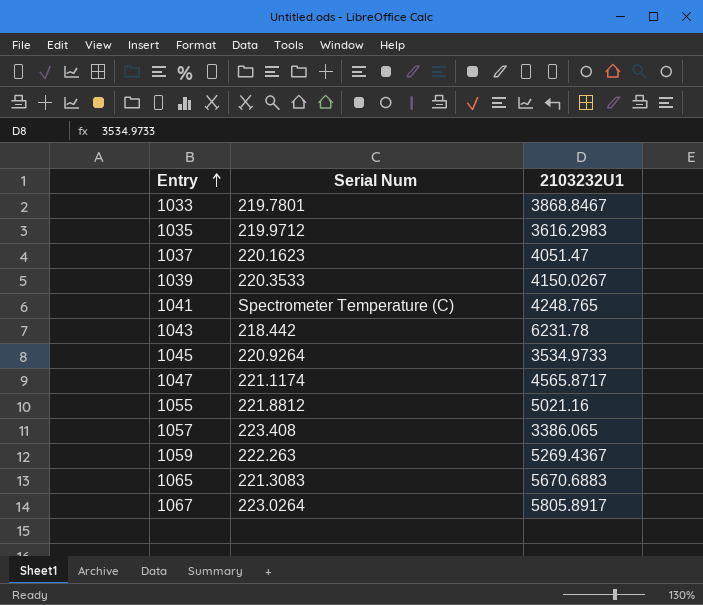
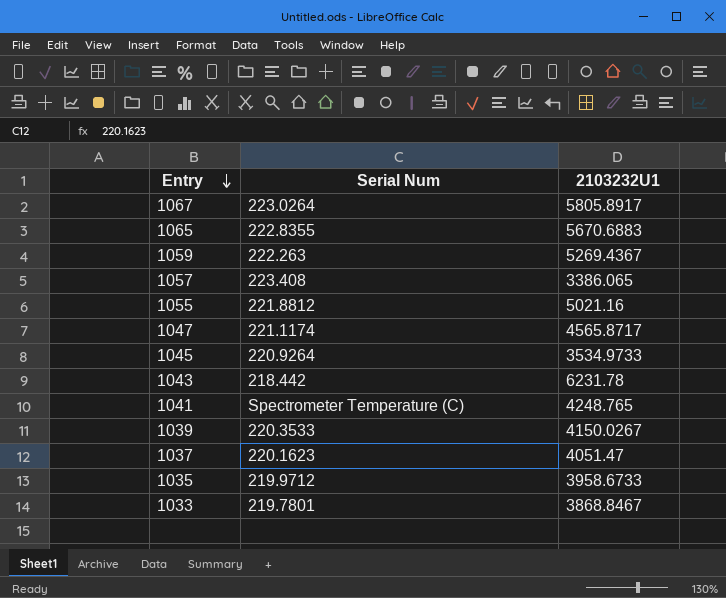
row order: Entry ascending -> Entry descending
1065 | Serial Num: 221.3083 -> 222.8355
1035 | 2103232U1: 3616.2983 -> 3958.6733

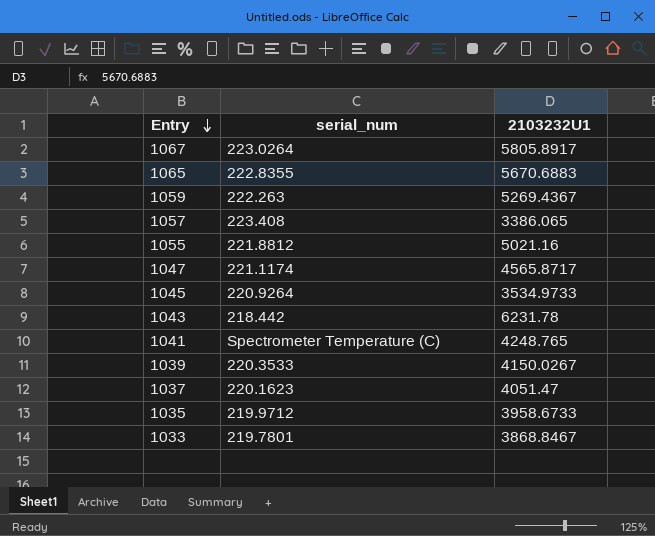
column name: Serial Num -> serial_num

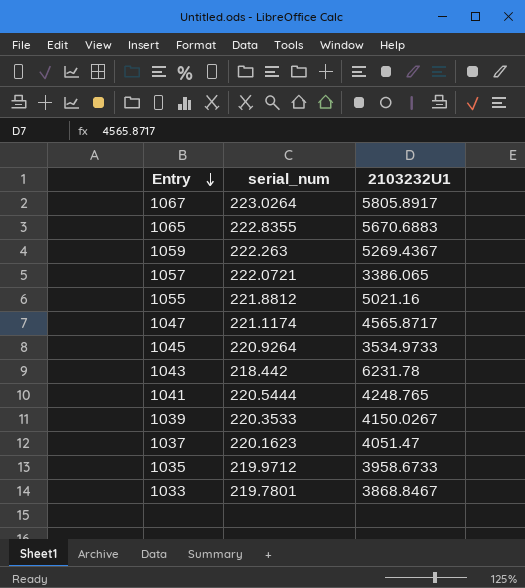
1057 | serial_num: 223.408 -> 222.0721
1041 | serial_num: Spectrometer Temperature (C) -> 220.5444

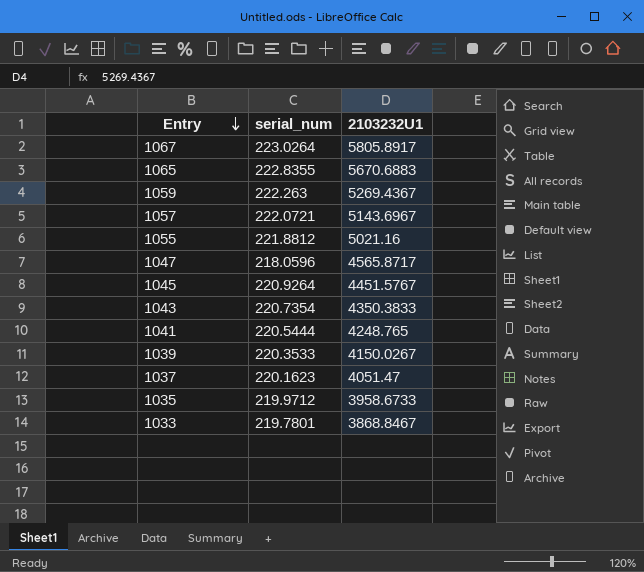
1057 | 2103232U1: 3386.065 -> 5143.6967
1047 | serial_num: 221.1174 -> 218.0596
1045 | 2103232U1: 3534.9733 -> 4451.5767
1043 | serial_num: 218.442 -> 220.7354
1043 | 2103232U1: 6231.78 -> 4350.3833

